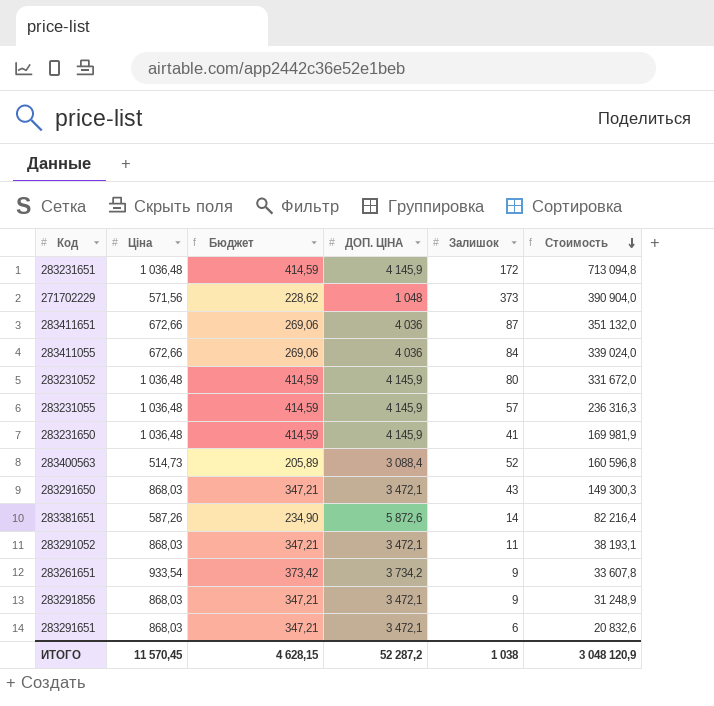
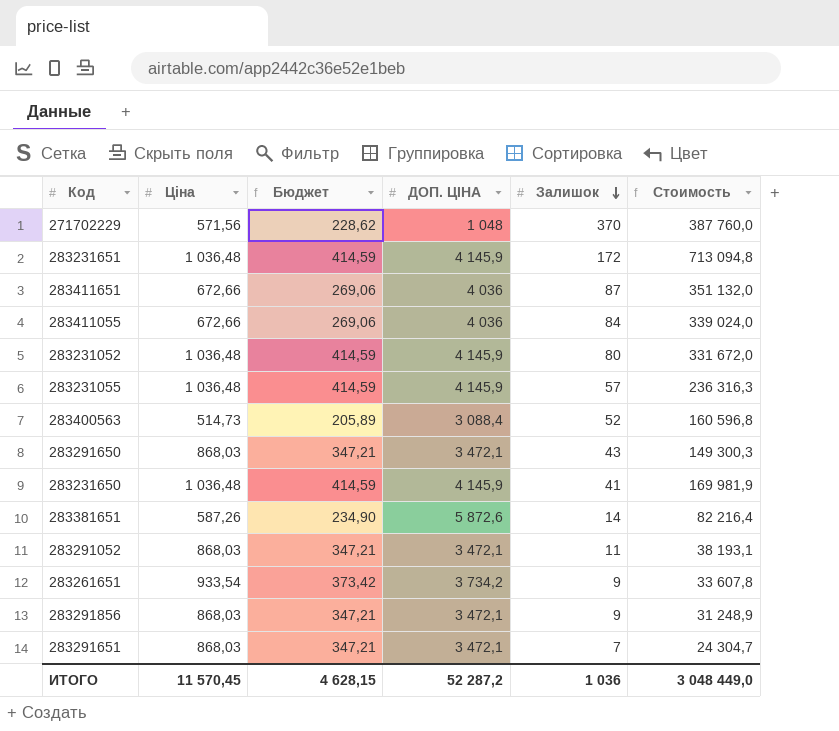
row order: Стоимость descending -> Залишок descending
271702229 | Залишок: 373 -> 370
271702229 | Стоимость: 390 904,0 -> 387 760,0
283291651 | Залишок: 6 -> 7
283291651 | Стоимость: 20 832,6 -> 24 304,7
ИТОГО | Залишок: 1 038 -> 1 036
ИТОГО | Стоимость: 3 048 120,9 -> 3 048 449,0

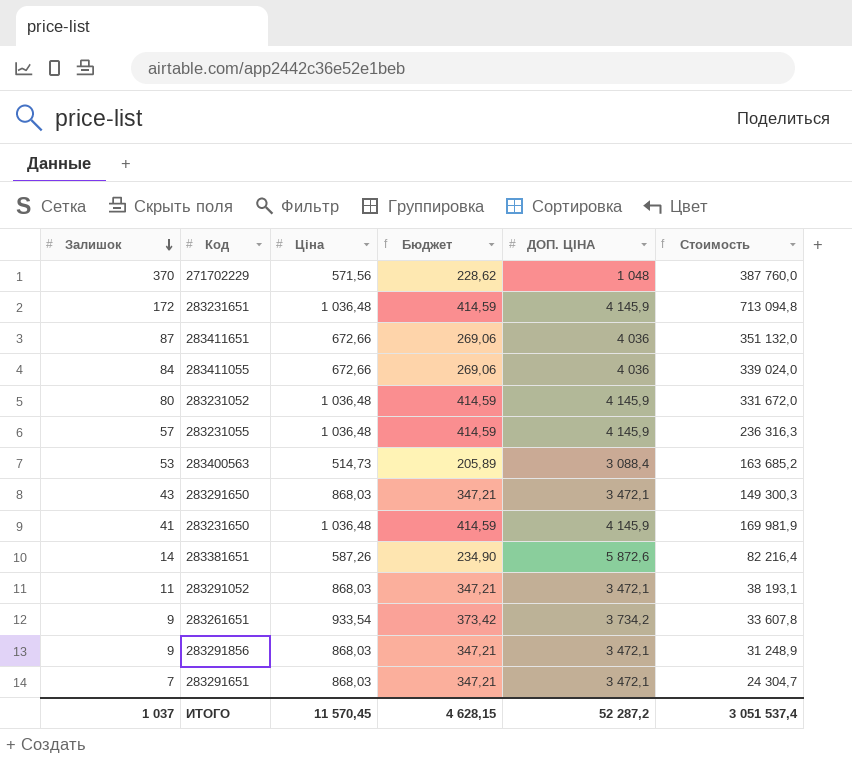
column Залишок | position: 5 -> 1
283400563 | Залишок: 52 -> 53
283400563 | Стоимость: 160 596,8 -> 163 685,2
ИТОГО | Залишок: 1 036 -> 1 037
ИТОГО | Стоимость: 3 048 449,0 -> 3 051 537,4

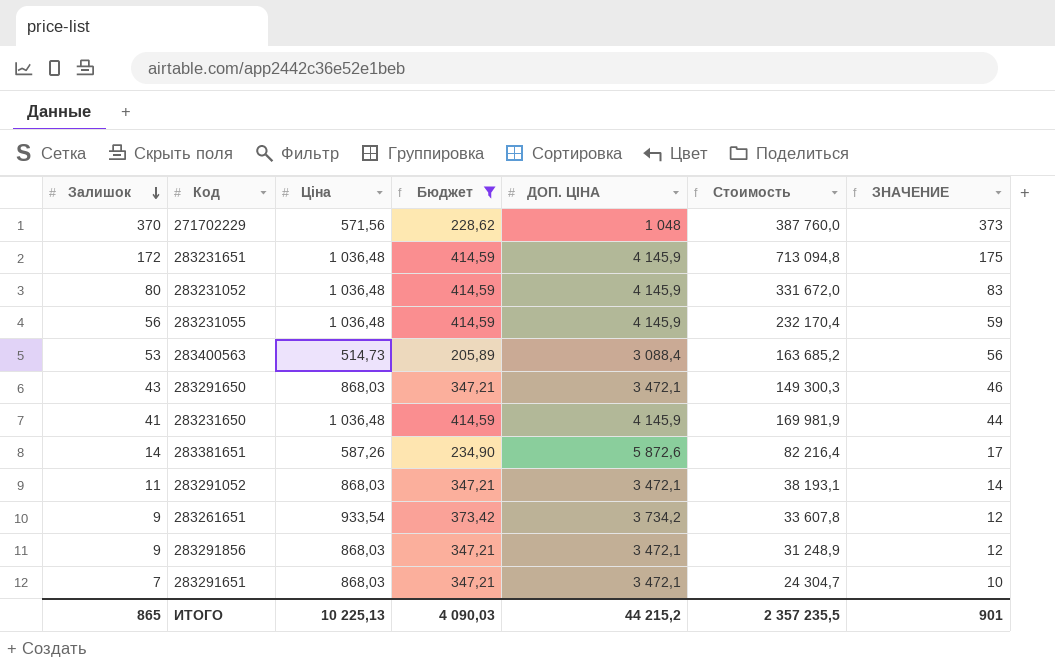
filter: none -> Бюджет != 269,06
column ЗНАЧЕНИЕ | formula: none -> [Залишок] + 3
283231055 | Залишок: 57 -> 56
283231055 | Стоимость: 236 316,3 -> 232 170,4
ИТОГО | Залишок: 1 037 -> 865
ИТОГО | Ціна: 11 570,45 -> 10 225,13
ИТОГО | Бюджет: 4 628,15 -> 4 090,03
ИТОГО | ДОП. ЦІНА: 52 287,2 -> 44 215,2
ИТОГО | Стоимость: 3 051 537,4 -> 2 357 235,5

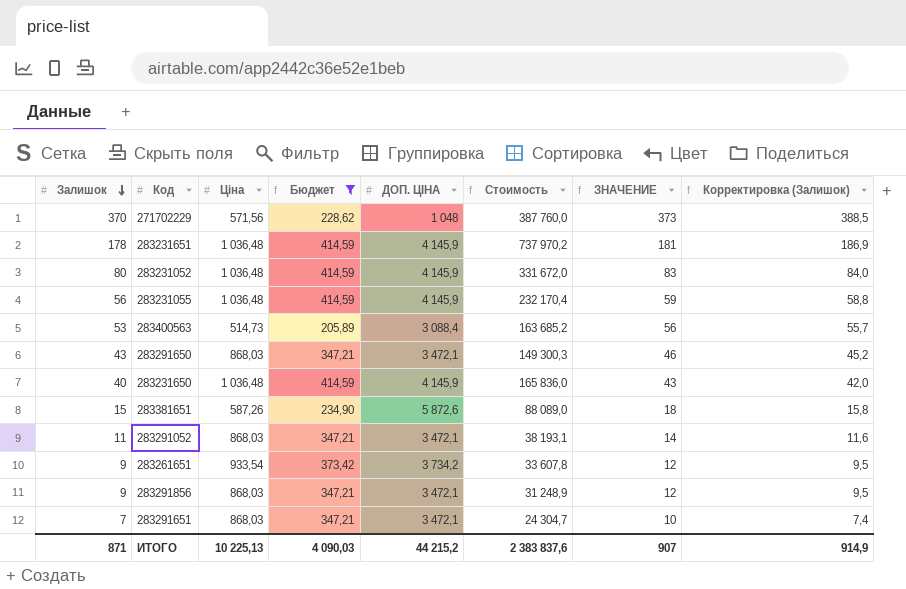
column Корректировка (Залишок) | formula: none -> [Залишок] * 1,05
283231651 | Залишок: 172 -> 178
283231651 | Стоимость: 713 094,8 -> 737 970,2
283231651 | ЗНАЧЕНИЕ: 175 -> 181
283231650 | Залишок: 41 -> 40
283231650 | Стоимость: 169 981,9 -> 165 836,0
283231650 | ЗНАЧЕНИЕ: 44 -> 43
283381651 | Залишок: 14 -> 15
283381651 | Стоимость: 82 216,4 -> 88 089,0
283381651 | ЗНАЧЕНИЕ: 17 -> 18
ИТОГО | Залишок: 865 -> 871
ИТОГО | Стоимость: 2 357 235,5 -> 2 383 837,6
ИТОГО | ЗНАЧЕНИЕ: 901 -> 907

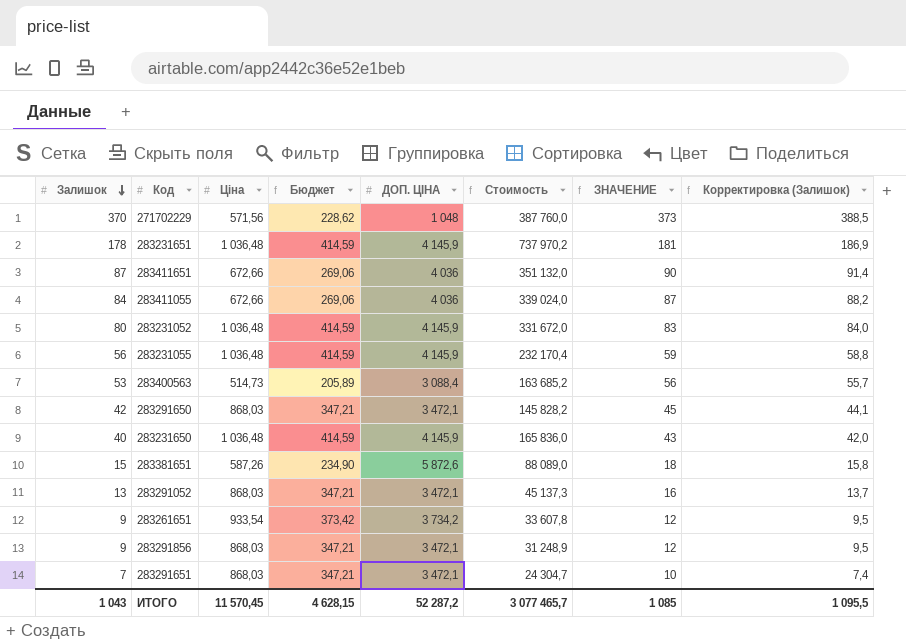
filter: Бюджет != 269,06 -> none
283291650 | Залишок: 43 -> 42
283291650 | Стоимость: 149 300,3 -> 145 828,2
283291650 | ЗНАЧЕНИЕ: 46 -> 45
283291650 | Корректировка (Залишок): 45,2 -> 44,1
283291052 | Залишок: 11 -> 13
283291052 | Стоимость: 38 193,1 -> 45 137,3
283291052 | ЗНАЧЕНИЕ: 14 -> 16
283291052 | Корректировка (Залишок): 11,6 -> 13,7
ИТОГО | Залишок: 871 -> 1 043
ИТОГО | Ціна: 10 225,13 -> 11 570,45
ИТОГО | Бюджет: 4 090,03 -> 4 628,15
ИТОГО | ДОП. ЦІНА: 44 215,2 -> 52 287,2
ИТОГО | Стоимость: 2 383 837,6 -> 3 077 465,7
ИТОГО | ЗНАЧЕНИЕ: 907 -> 1 085
ИТОГО | Корректировка (Залишок): 914,9 -> 1 095,5

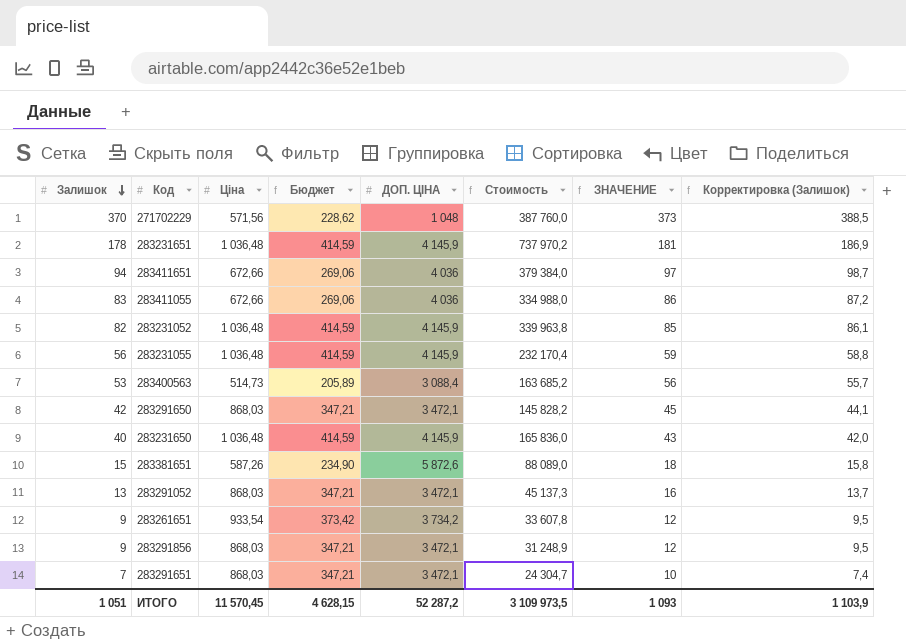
283411651 | Залишок: 87 -> 94
283411651 | Стоимость: 351 132,0 -> 379 384,0
283411651 | ЗНАЧЕНИЕ: 90 -> 97
283411651 | Корректировка (Залишок): 91,4 -> 98,7
283411055 | Залишок: 84 -> 83
283411055 | Стоимость: 339 024,0 -> 334 988,0
283411055 | ЗНАЧЕНИЕ: 87 -> 86
283411055 | Корректировка (Залишок): 88,2 -> 87,2
283231052 | Залишок: 80 -> 82
283231052 | Стоимость: 331 672,0 -> 339 963,8
283231052 | ЗНАЧЕНИЕ: 83 -> 85
283231052 | Корректировка (Залишок): 84,0 -> 86,1
ИТОГО | Залишок: 1 043 -> 1 051
ИТОГО | Стоимость: 3 077 465,7 -> 3 109 973,5
ИТОГО | ЗНАЧЕНИЕ: 1 085 -> 1 093
ИТОГО | Корректировка (Залишок): 1 095,5 -> 1 103,9

